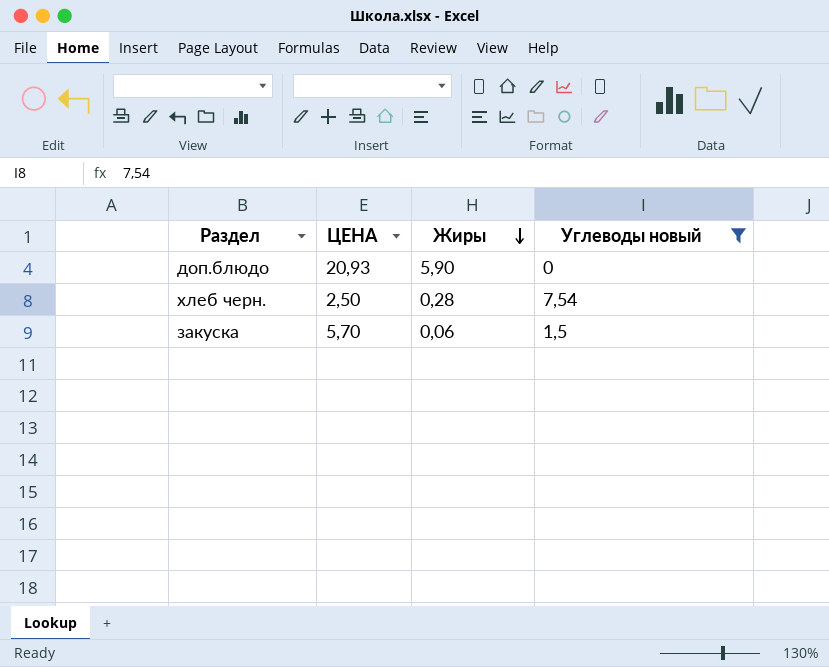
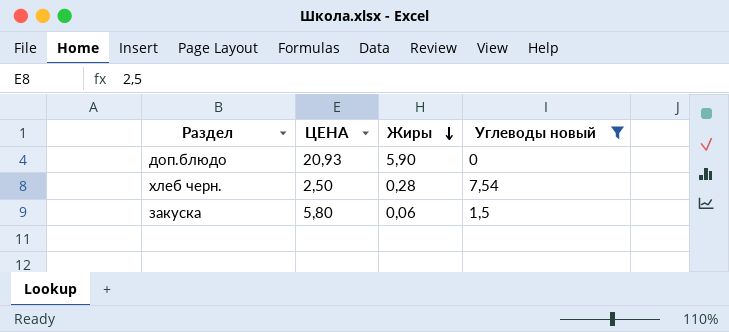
закуска | ЦЕНА: 5,70 -> 5,80

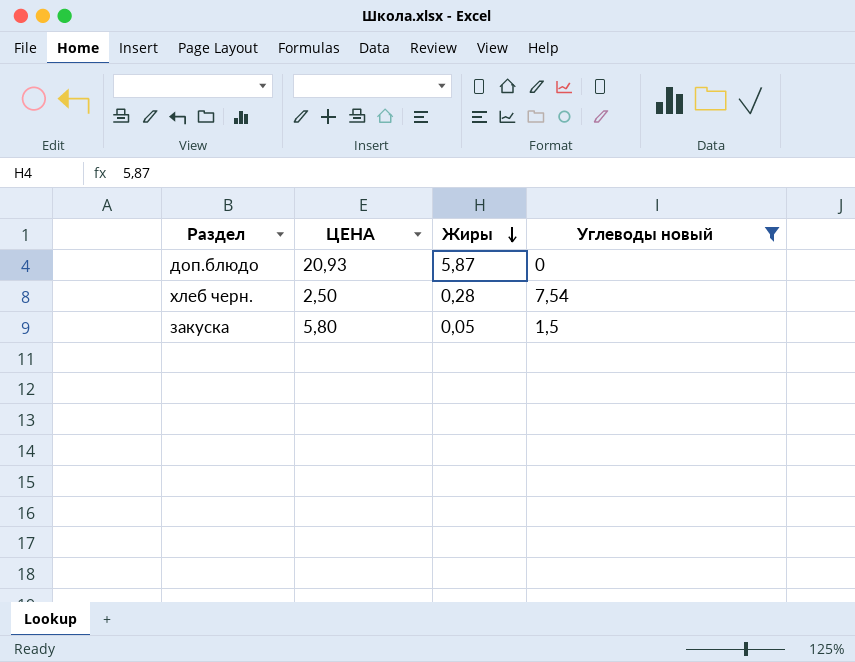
доп.блюдо | Жиры: 5,90 -> 5,87
закуска | Жиры: 0,06 -> 0,05

